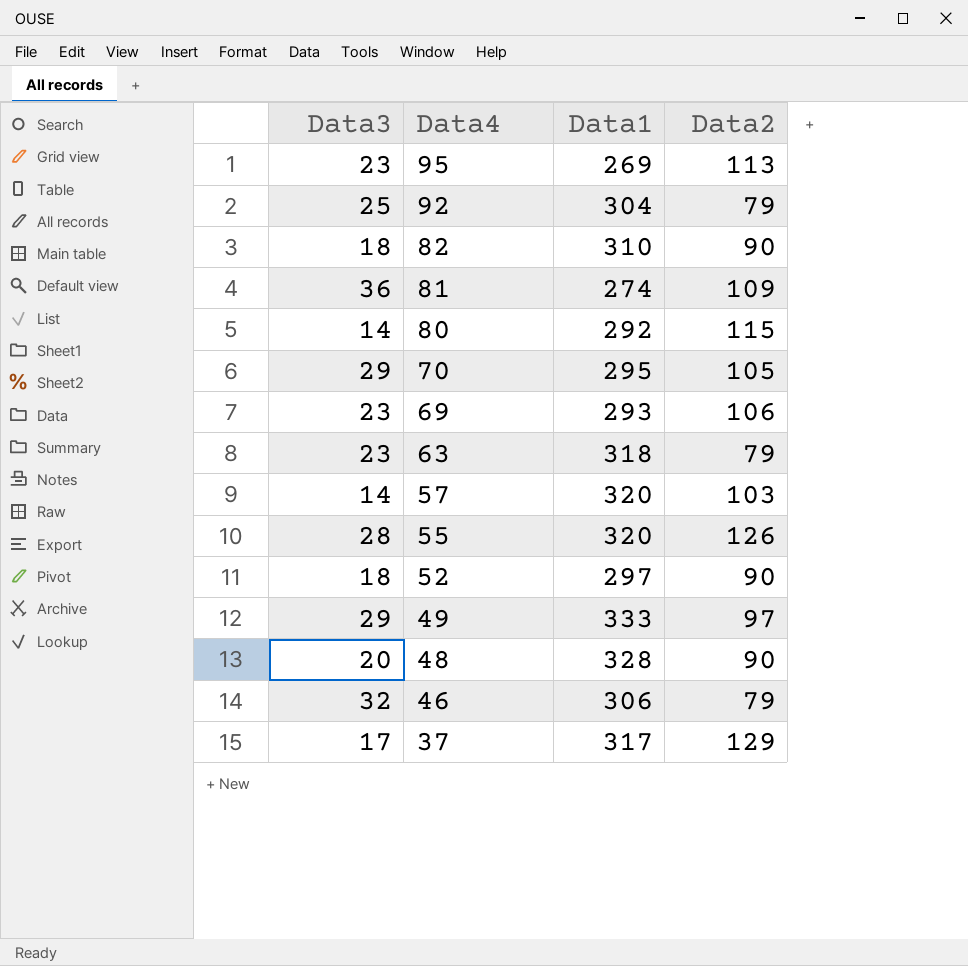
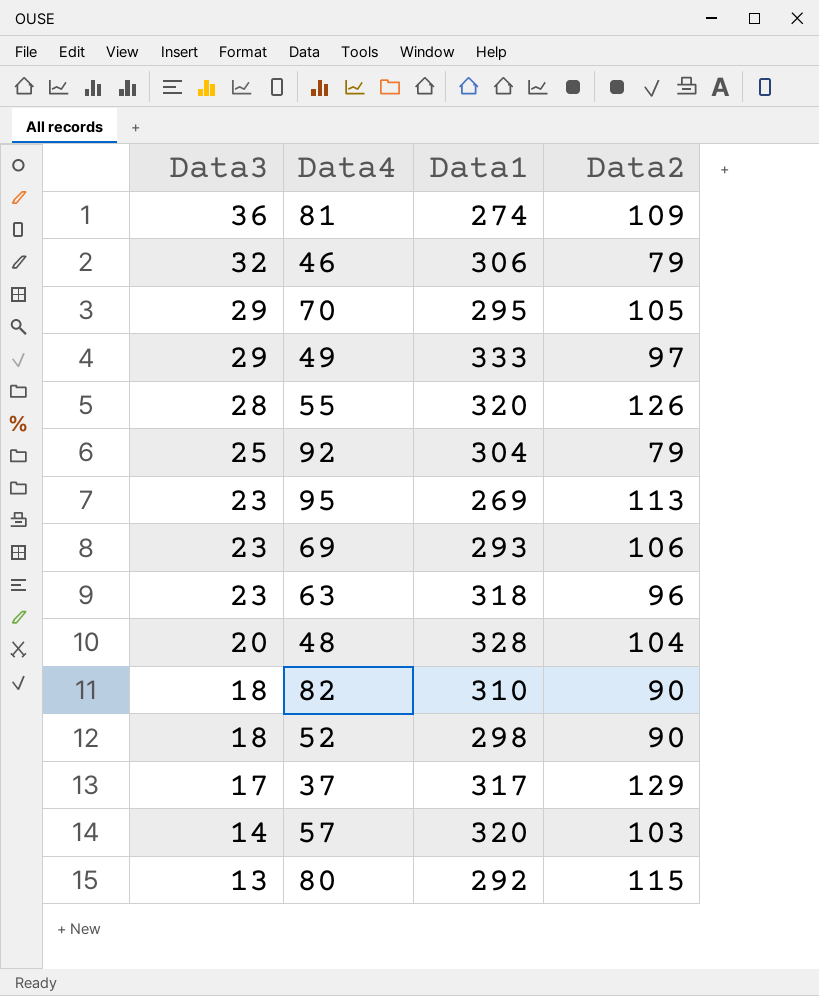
row order: Data4 descending -> Data3 descending
63 | Data2: 79 -> 96
48 | Data2: 90 -> 104
52 | Data1: 297 -> 298
80 | Data3: 14 -> 13

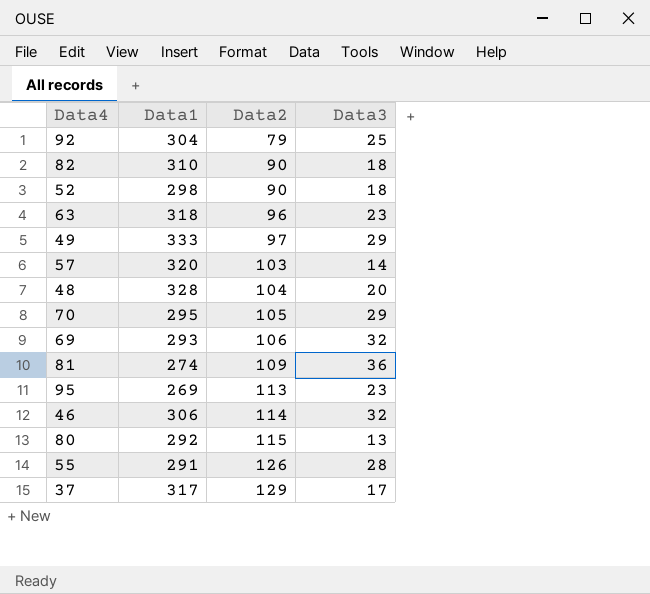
row order: Data3 descending -> Data2 ascending
column Data3 | position: 1 -> 4
69 | Data3: 23 -> 32
46 | Data2: 79 -> 114
55 | Data1: 320 -> 291

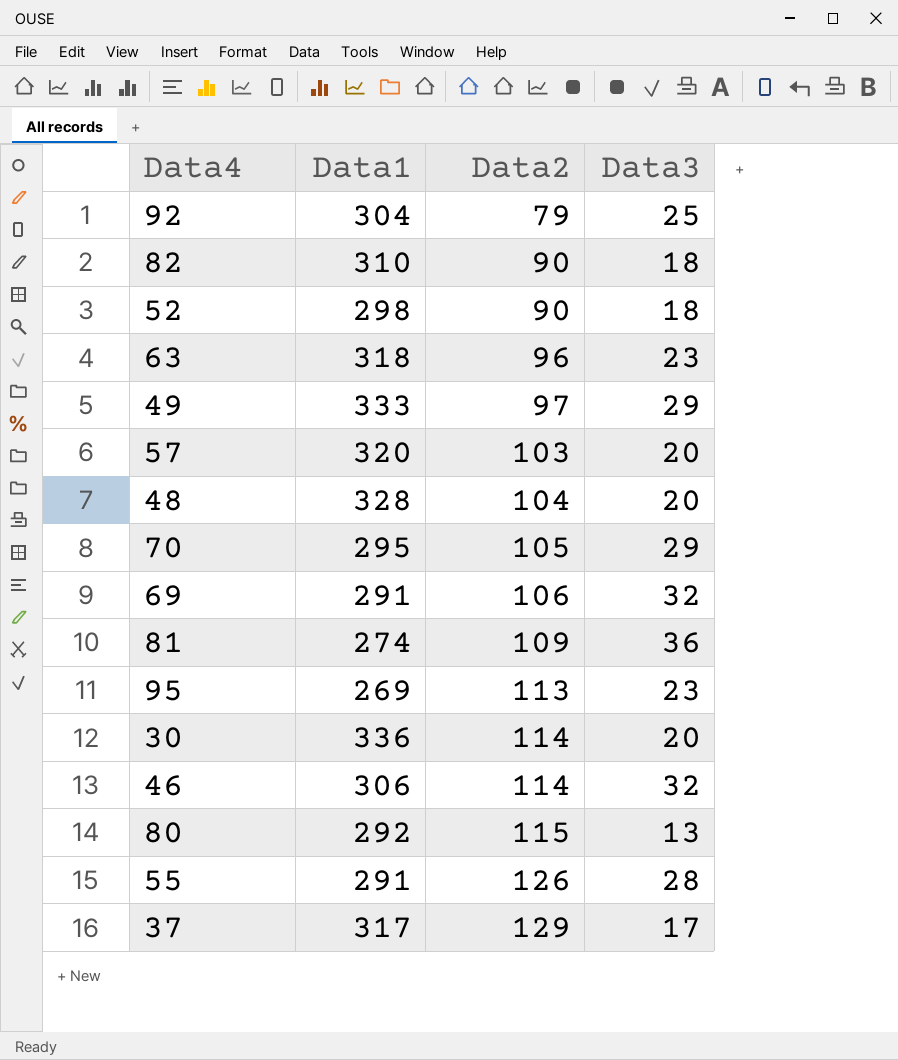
57 | Data3: 14 -> 20
69 | Data1: 293 -> 291
row 30: none -> 336 | 114 | 20

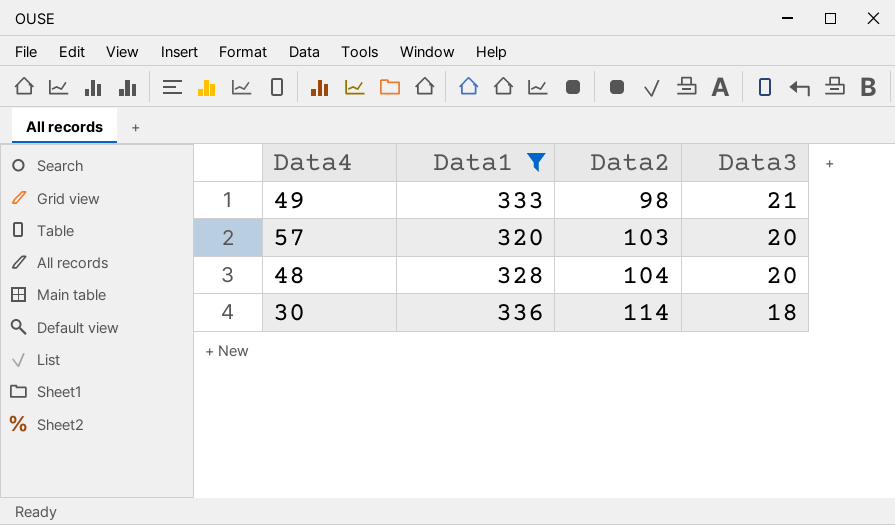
filter: none -> Data1 >= 320
49 | Data2: 97 -> 98
49 | Data3: 29 -> 21
30 | Data3: 20 -> 18

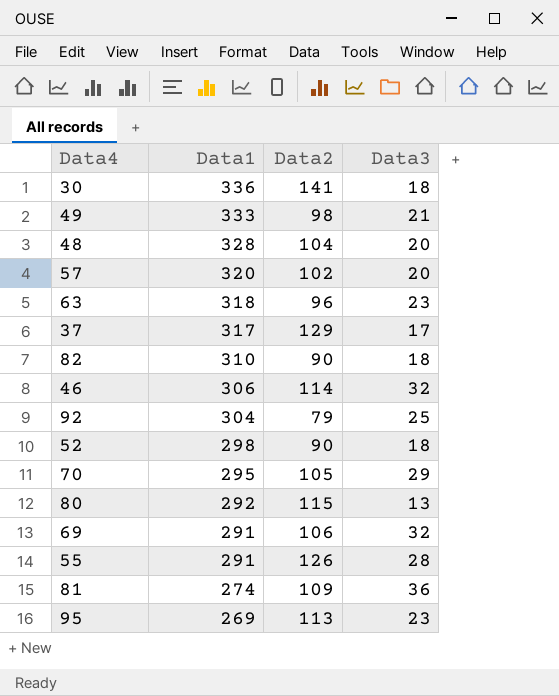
filter: Data1 >= 320 -> none
row order: Data2 ascending -> Data1 descending
30 | Data2: 114 -> 141
57 | Data2: 103 -> 102

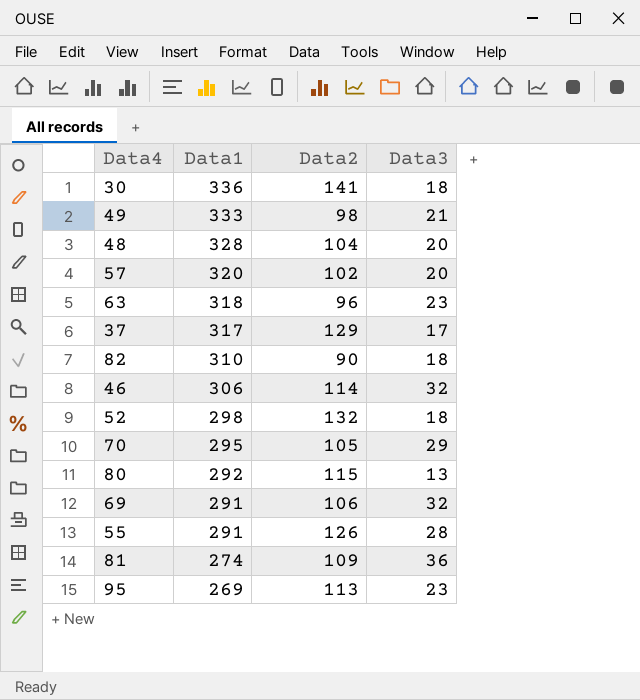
row 92: 304 | 79 | 25 -> none
52 | Data2: 90 -> 132

